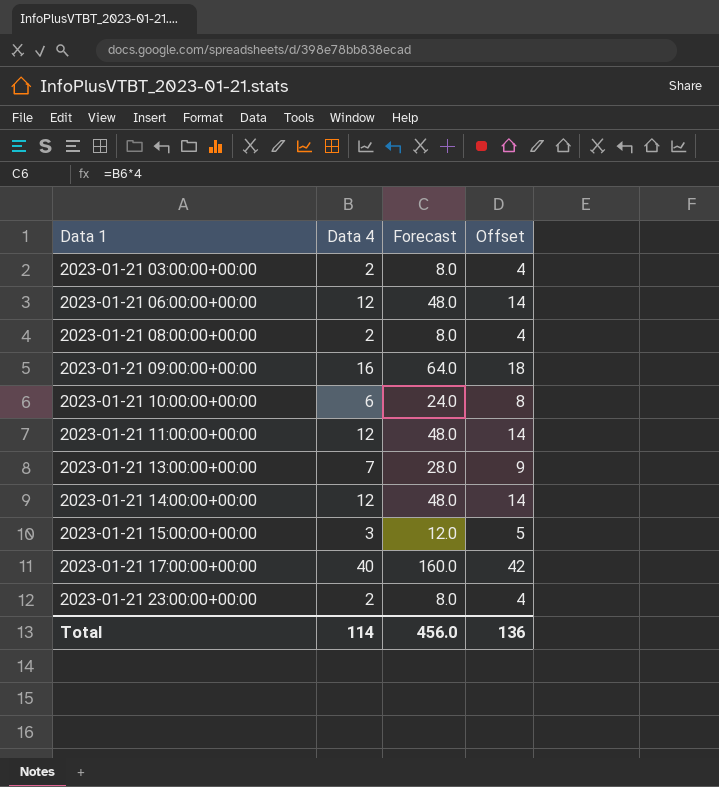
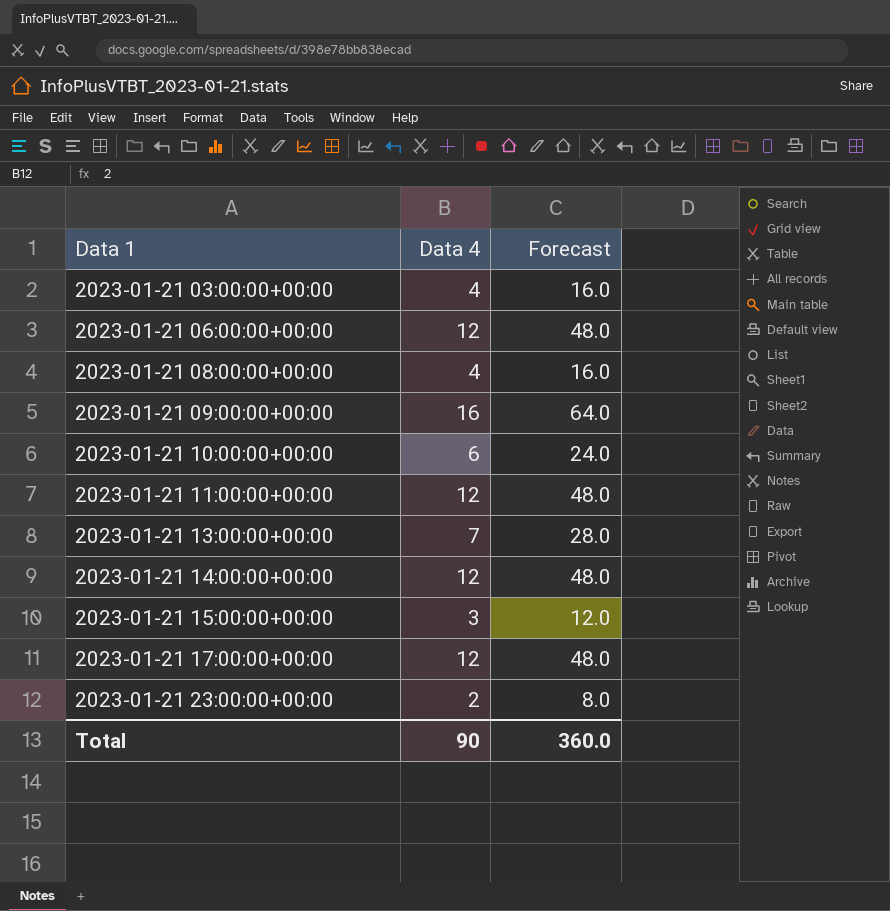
column Offset | formula: [Data 4] + 2 -> none
2023-01-21 03:00:00+00:00 | Data 4: 2 -> 4
2023-01-21 03:00:00+00:00 | Forecast: 8.0 -> 16.0
2023-01-21 08:00:00+00:00 | Data 4: 2 -> 4
2023-01-21 08:00:00+00:00 | Forecast: 8.0 -> 16.0
2023-01-21 17:00:00+00:00 | Data 4: 40 -> 12
2023-01-21 17:00:00+00:00 | Forecast: 160.0 -> 48.0
Total | Data 4: 114 -> 90
Total | Forecast: 456.0 -> 360.0

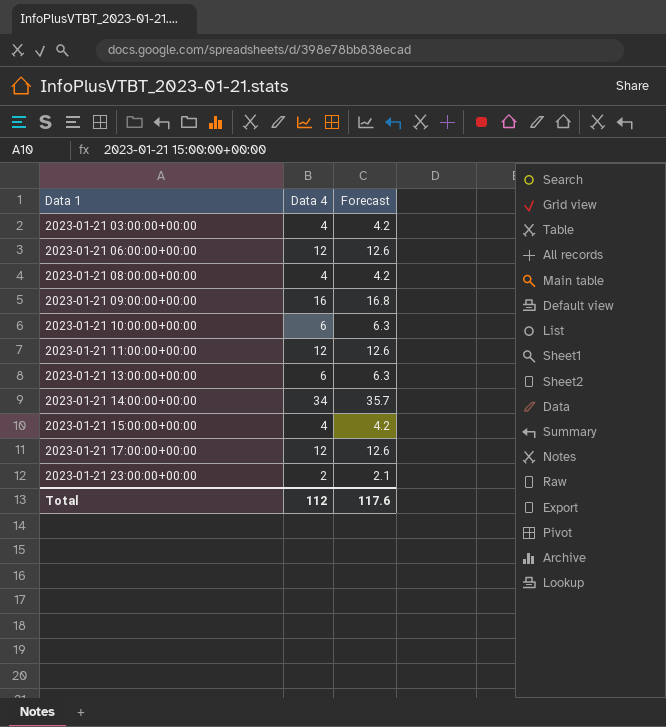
column Forecast | formula: [Data 4] * 4 -> [Data 4] * 1.05
2023-01-21 13:00:00+00:00 | Data 4: 7 -> 6
2023-01-21 14:00:00+00:00 | Data 4: 12 -> 34
2023-01-21 15:00:00+00:00 | Data 4: 3 -> 4
Total | Data 4: 90 -> 112
Total | Forecast: 360.0 -> 117.6

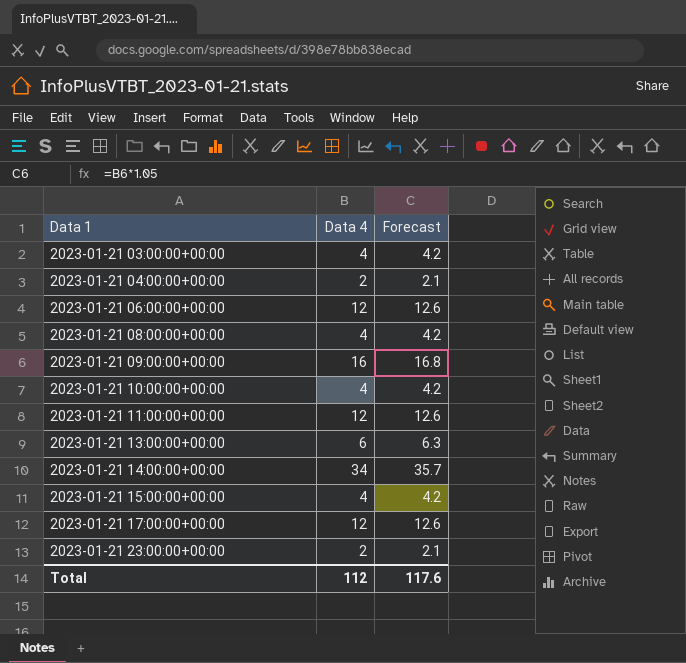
row 2023-01-21 04:00:00+00:00: none -> 2 | 2.1
2023-01-21 10:00:00+00:00 | Data 4: 6 -> 4
2023-01-21 10:00:00+00:00 | Forecast: 6.3 -> 4.2

